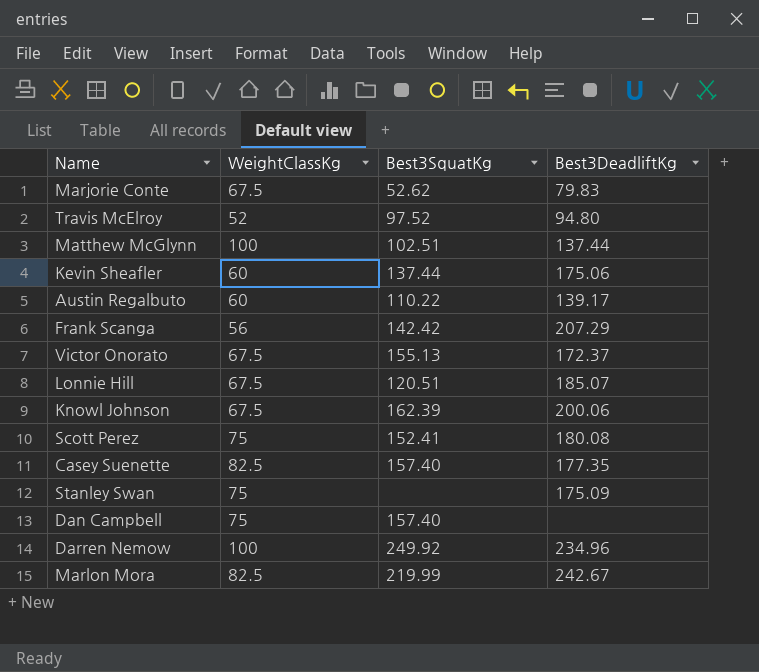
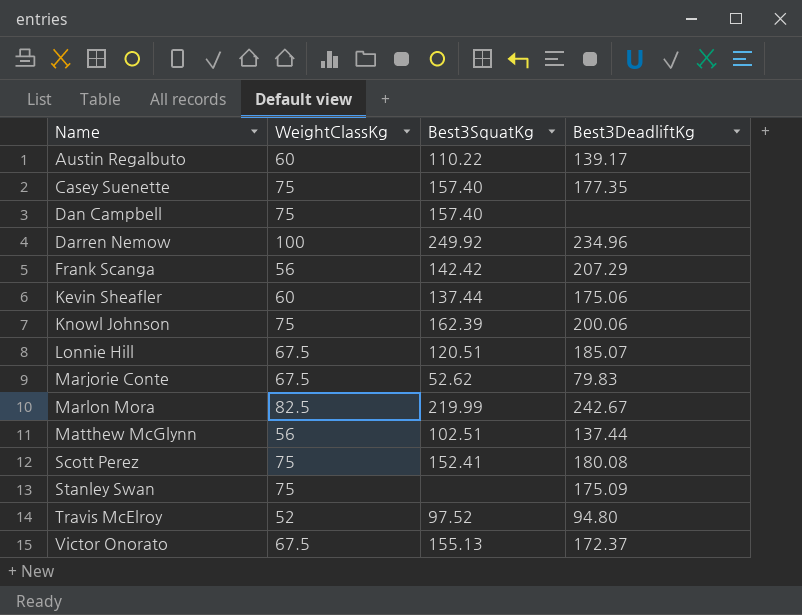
row order: none -> Name ascending
Casey Suenette | WeightClassKg: 82.5 -> 75
Knowl Johnson | WeightClassKg: 67.5 -> 75
Matthew McGlynn | WeightClassKg: 100 -> 56

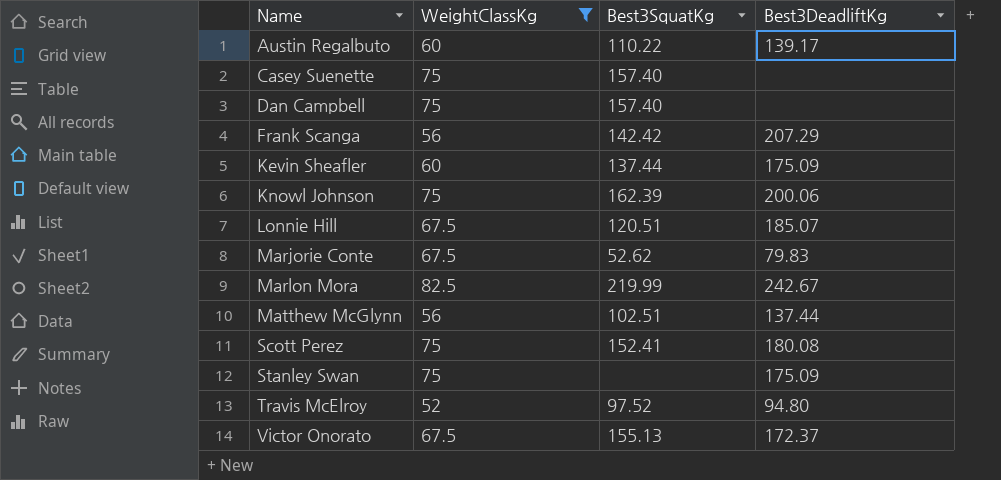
filter: none -> WeightClassKg != 100
Casey Suenette | Best3DeadliftKg: 177.35 -> none
Kevin Sheafler | Best3DeadliftKg: 175.06 -> 175.09

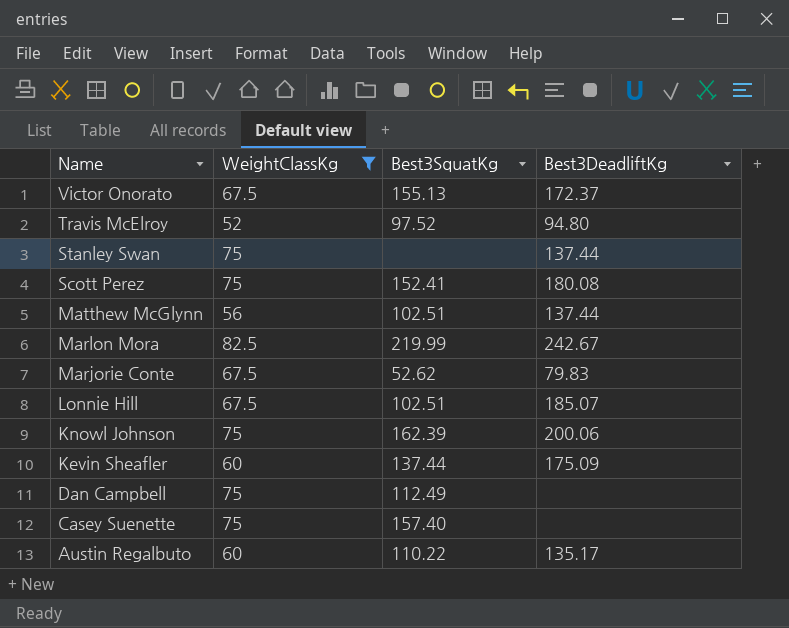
row order: Name ascending -> Name descending
row Frank Scanga: 56 | 142.42 | 207.29 -> none
Stanley Swan | Best3DeadliftKg: 175.09 -> 137.44
Lonnie Hill | Best3SquatKg: 120.51 -> 102.51
Dan Campbell | Best3SquatKg: 157.40 -> 112.49
Austin Regalbuto | Best3DeadliftKg: 139.17 -> 135.17

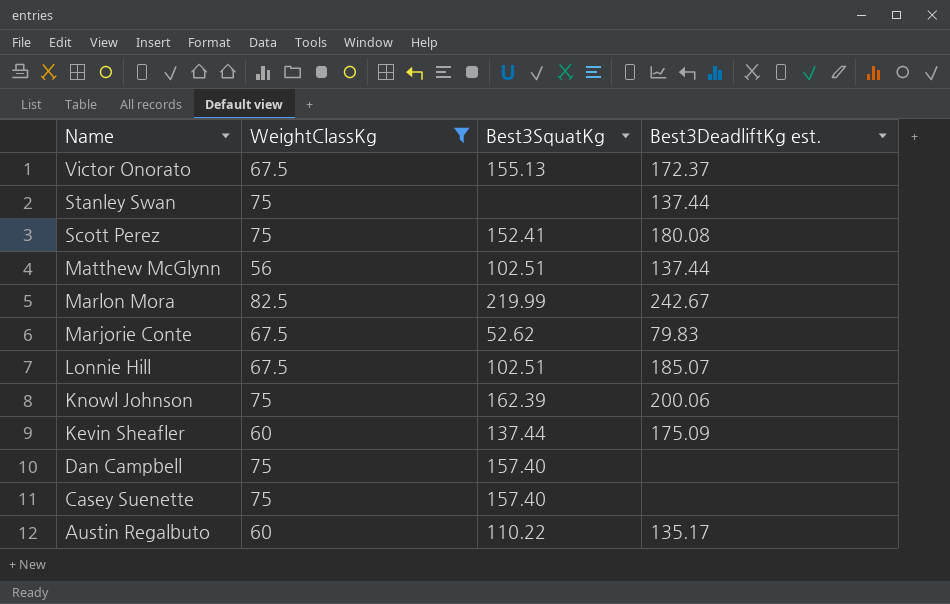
column name: Best3DeadliftKg -> Best3DeadliftKg est.
row Travis McElroy: 52 | 97.52 | 94.80 -> none
Dan Campbell | Best3SquatKg: 112.49 -> 157.40

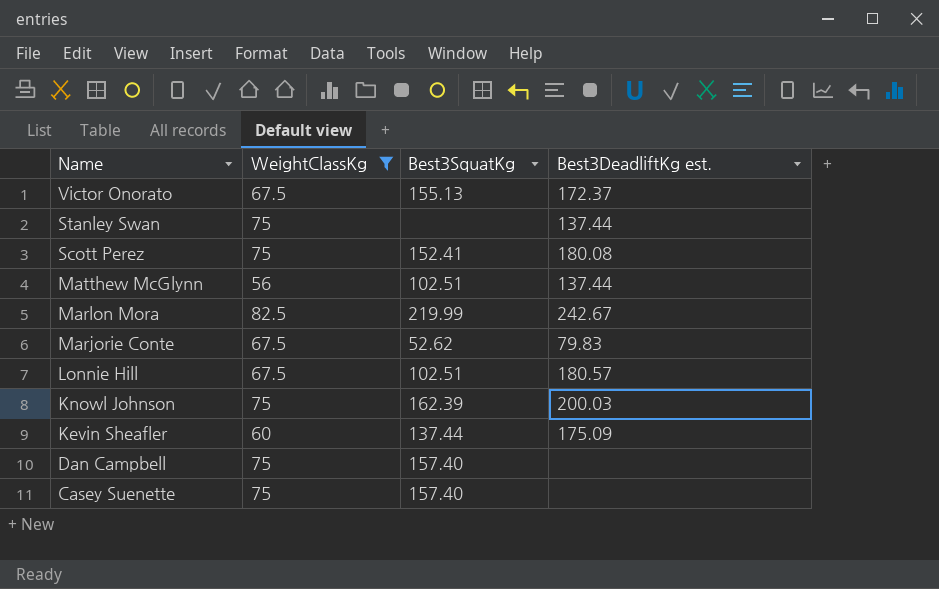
row Austin Regalbuto: 60 | 110.22 | 135.17 -> none
Lonnie Hill | Best3DeadliftKg est.: 185.07 -> 180.57
Knowl Johnson | Best3DeadliftKg est.: 200.06 -> 200.03

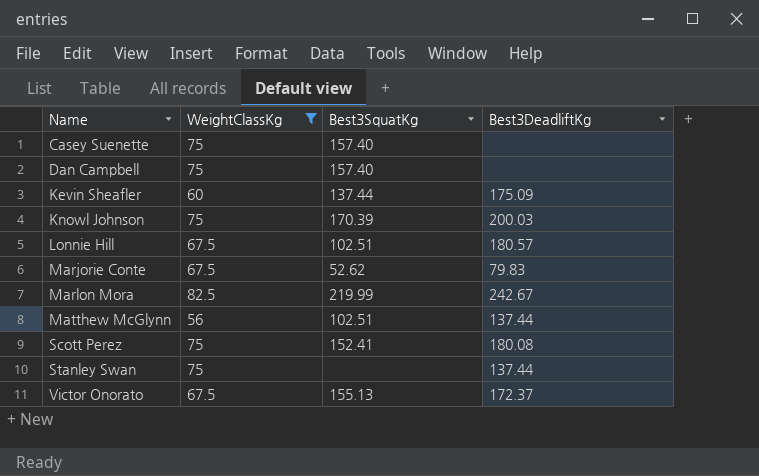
row order: Name descending -> Name ascending
column name: Best3DeadliftKg est. -> Best3DeadliftKg
Knowl Johnson | Best3SquatKg: 162.39 -> 170.39

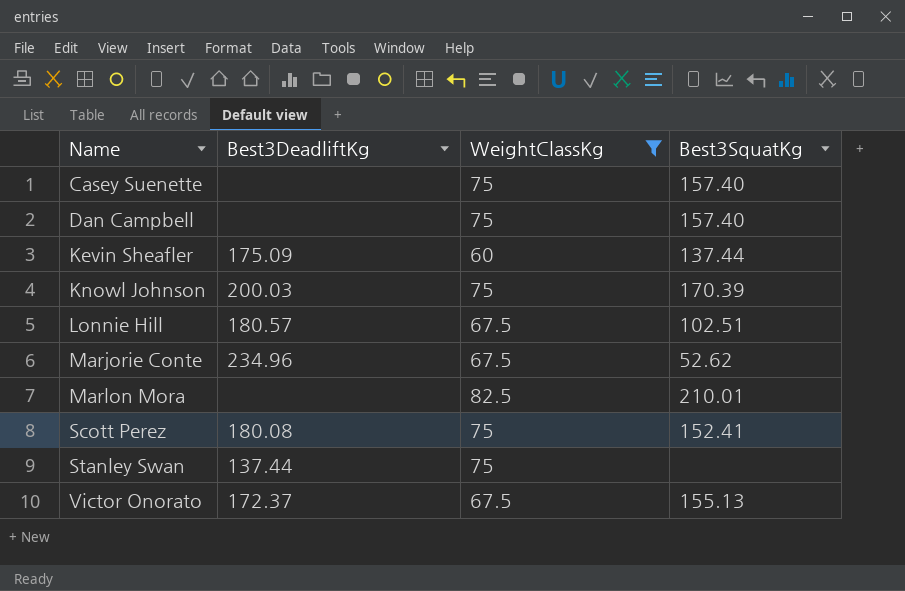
column Best3DeadliftKg | position: 4 -> 2
row Matthew McGlynn: 56 | 102.51 | 137.44 -> none
Marjorie Conte | Best3DeadliftKg: 79.83 -> 234.96
Marlon Mora | Best3DeadliftKg: 242.67 -> none
Marlon Mora | Best3SquatKg: 219.99 -> 210.01

